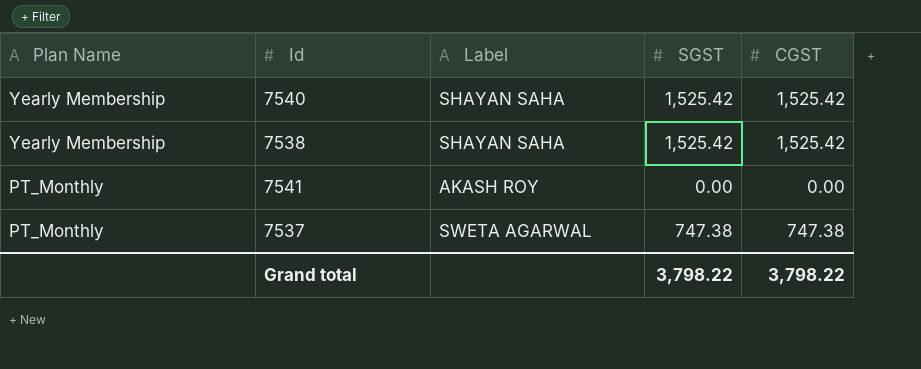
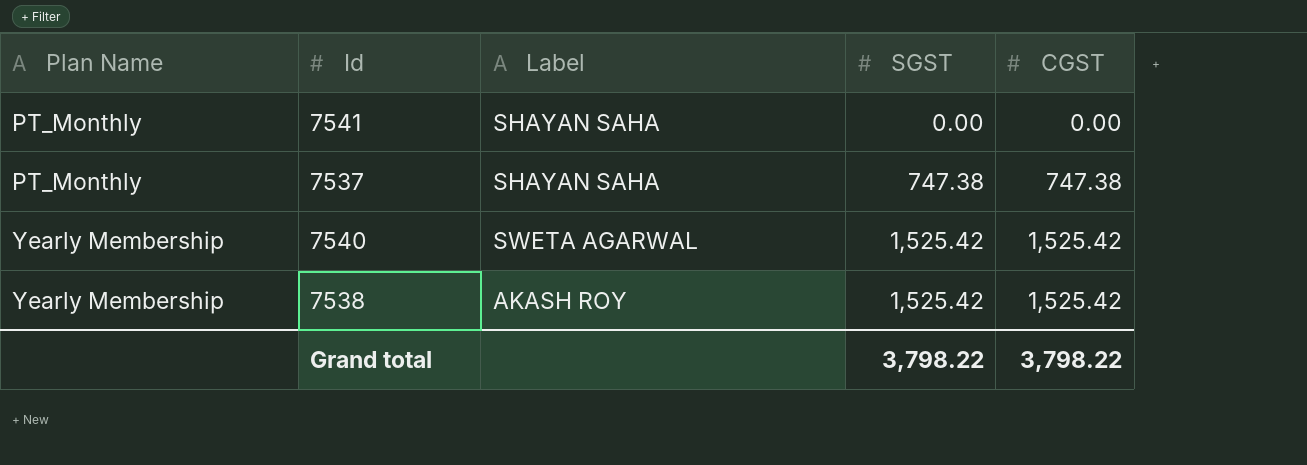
row order: Plan Name descending -> Plan Name ascending
7541 | Label: AKASH ROY -> SHAYAN SAHA
7537 | Label: SWETA AGARWAL -> SHAYAN SAHA
7540 | Label: SHAYAN SAHA -> SWETA AGARWAL
7538 | Label: SHAYAN SAHA -> AKASH ROY

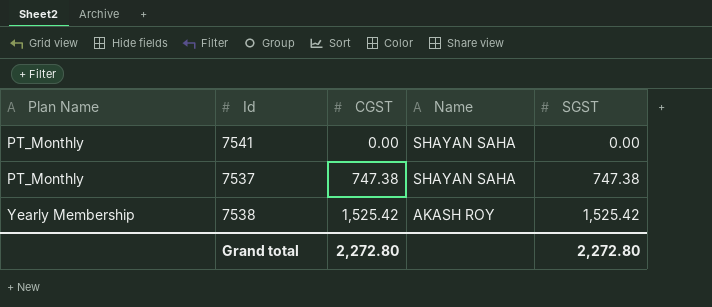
column CGST | position: 5 -> 3
column name: Label -> Name
row 7540: Yearly Membership | SWETA AGARWAL | 1,525.42 | 1,525.42 -> none
Grand total | CGST: 3,798.22 -> 2,272.80
Grand total | SGST: 3,798.22 -> 2,272.80

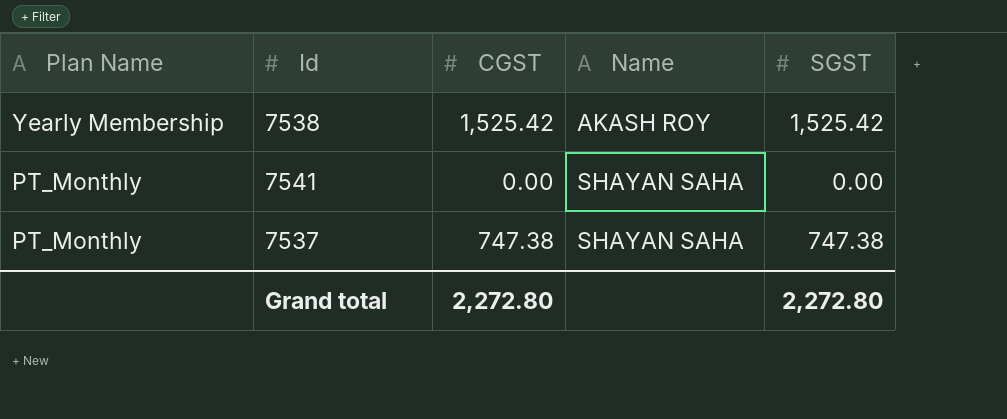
row order: Plan Name ascending -> Plan Name descending

